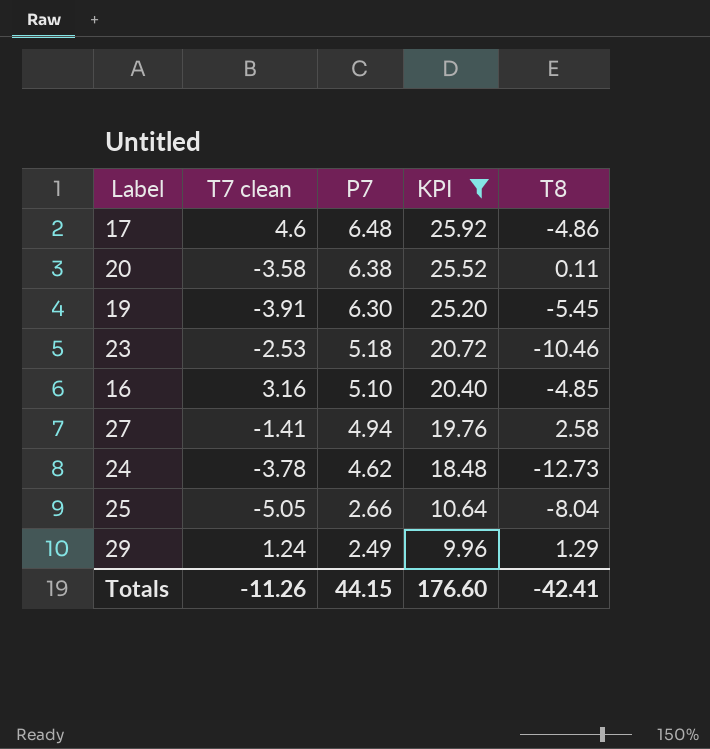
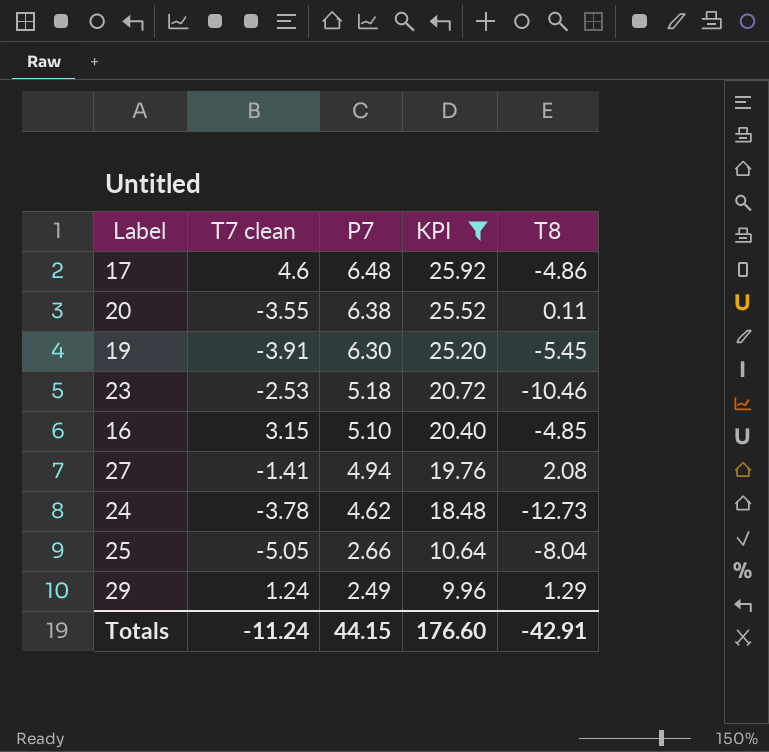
20 | T7 clean: -3.58 -> -3.55
16 | T7 clean: 3.16 -> 3.15
27 | T8: 2.58 -> 2.08
Totals | T7 clean: -11.26 -> -11.24
Totals | T8: -42.41 -> -42.91

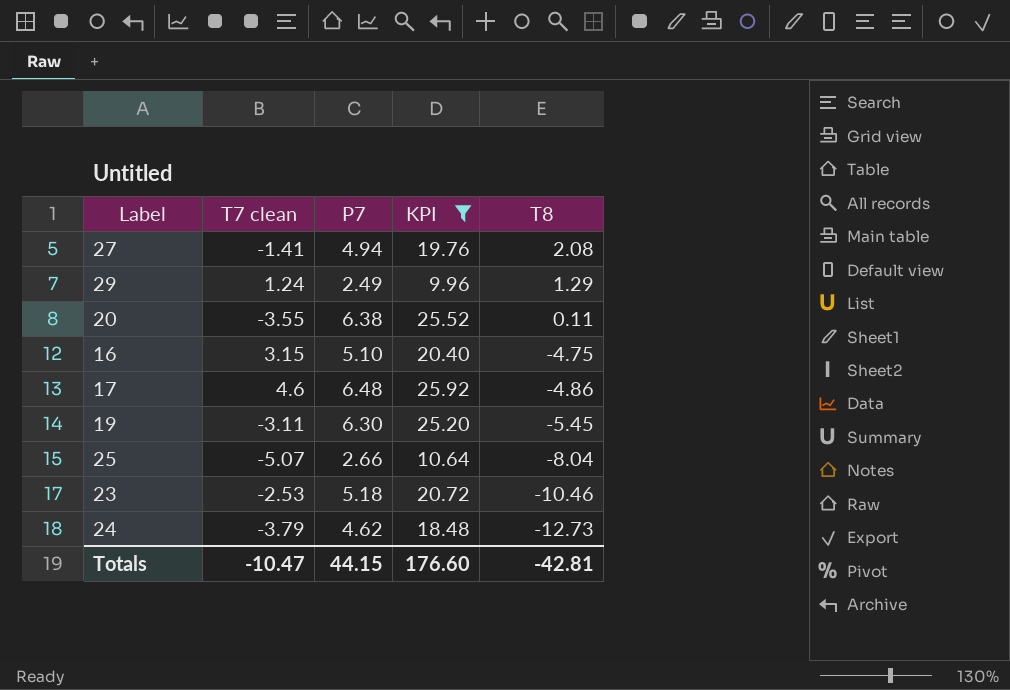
row order: P7 descending -> T8 descending
16 | T8: -4.85 -> -4.75
19 | T7 clean: -3.91 -> -3.11
25 | T7 clean: -5.05 -> -5.07
24 | T7 clean: -3.78 -> -3.79
Totals | T7 clean: -11.24 -> -10.47
Totals | T8: -42.91 -> -42.81

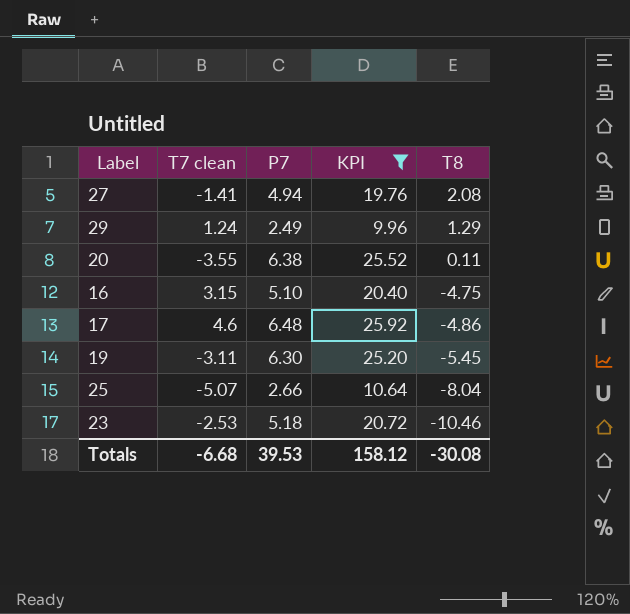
row 24: -3.79 | 4.62 | 18.48 | -12.73 -> none
Totals | T7 clean: -10.47 -> -6.68
Totals | P7: 44.15 -> 39.53
Totals | KPI: 176.60 -> 158.12
Totals | T8: -42.81 -> -30.08

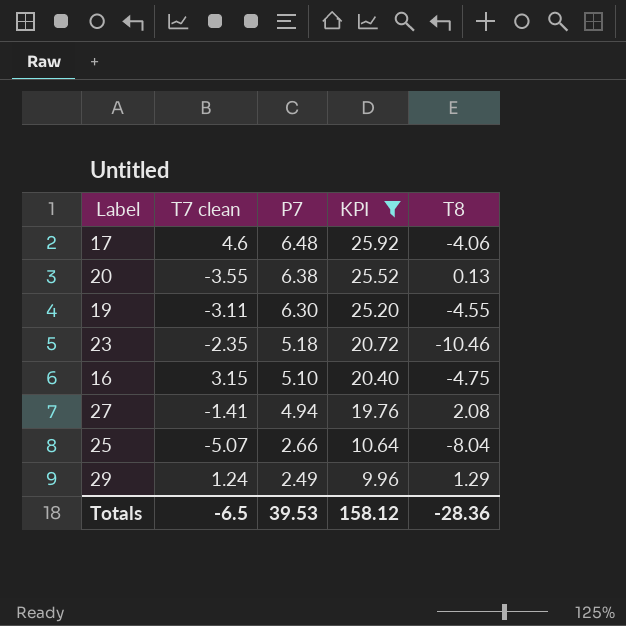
row order: T8 descending -> P7 descending
17 | T8: -4.86 -> -4.06
20 | T8: 0.11 -> 0.13
19 | T8: -5.45 -> -4.55
23 | T7 clean: -2.53 -> -2.35
Totals | T7 clean: -6.68 -> -6.5
Totals | T8: -30.08 -> -28.36

